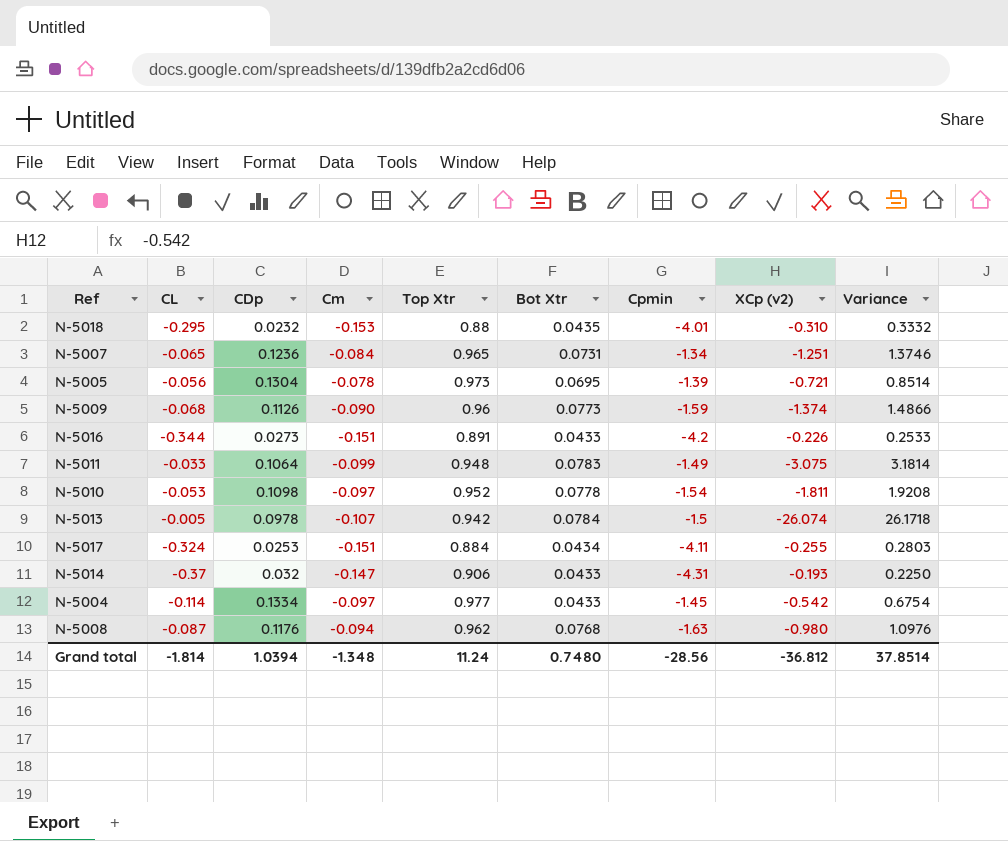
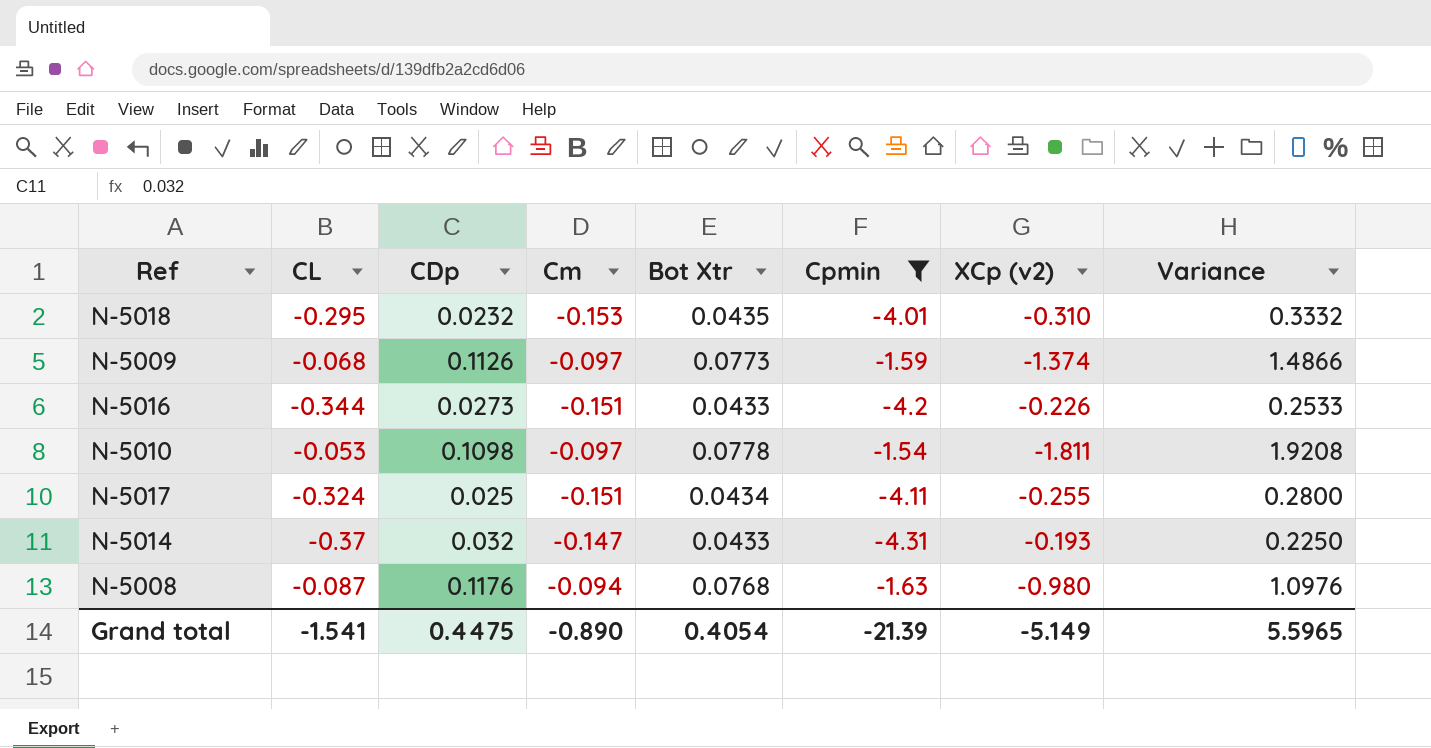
filter: none -> Cpmin <= -1.54
column Top Xtr | position: 5 -> none
N-5009 | Cm: -0.090 -> -0.097
N-5017 | CDp: 0.0253 -> 0.025
N-5017 | Variance: 0.2803 -> 0.2800
Grand total | CL: -1.814 -> -1.541
Grand total | CDp: 1.0394 -> 0.4475
Grand total | Cm: -1.348 -> -0.890
Grand total | Bot Xtr: 0.7480 -> 0.4054
Grand total | Cpmin: -28.56 -> -21.39
Grand total | XCp (v2): -36.812 -> -5.149
Grand total | Variance: 37.8514 -> 5.5965

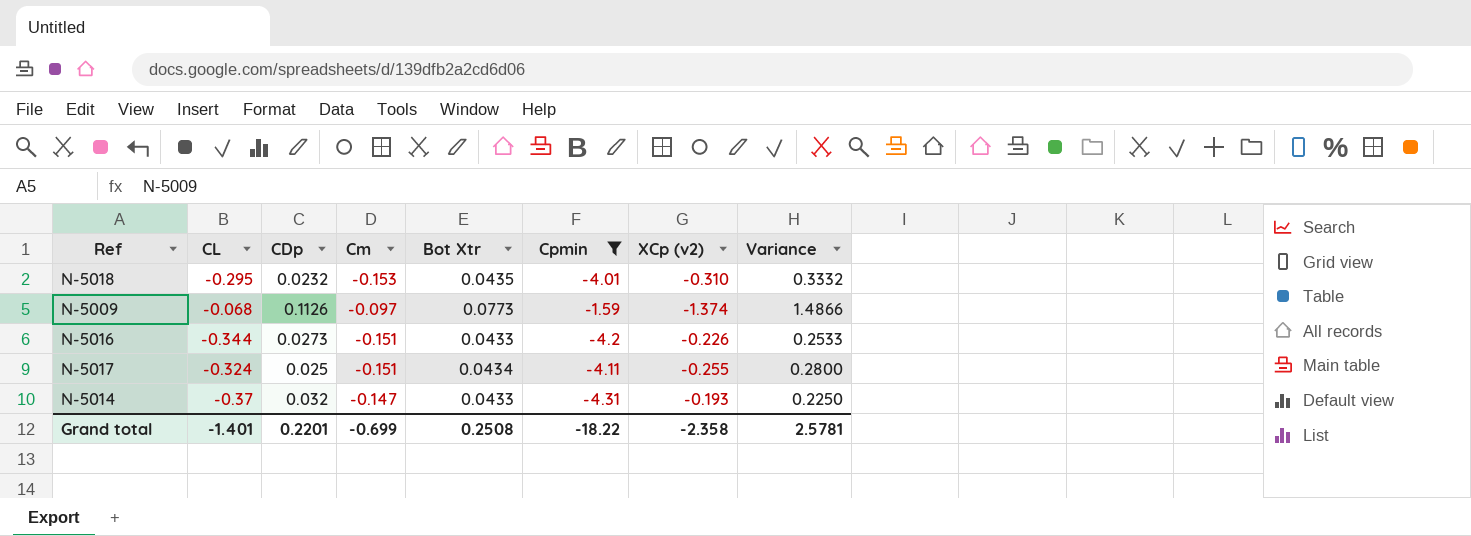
row N-5010: -0.053 | 0.1098 | -0.097 | 0.0778 | -1.54 | -1.811 | 1.9208 -> none
row N-5008: -0.087 | 0.1176 | -0.094 | 0.0768 | -1.63 | -0.980 | 1.0976 -> none
Grand total | CL: -1.541 -> -1.401
Grand total | CDp: 0.4475 -> 0.2201
Grand total | Cm: -0.890 -> -0.699
Grand total | Bot Xtr: 0.4054 -> 0.2508
Grand total | Cpmin: -21.39 -> -18.22
Grand total | XCp (v2): -5.149 -> -2.358
Grand total | Variance: 5.5965 -> 2.5781

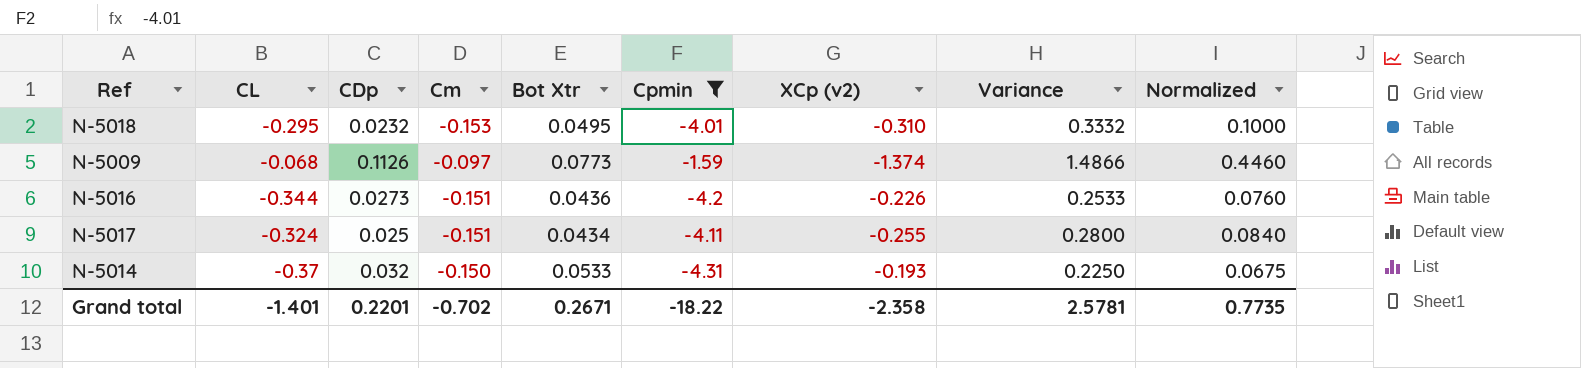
column Normalized | formula: none -> [Variance] * 0.3
N-5018 | Bot Xtr: 0.0435 -> 0.0495
N-5016 | Bot Xtr: 0.0433 -> 0.0436
N-5014 | Cm: -0.147 -> -0.150
N-5014 | Bot Xtr: 0.0433 -> 0.0533
Grand total | Cm: -0.699 -> -0.702
Grand total | Bot Xtr: 0.2508 -> 0.2671

